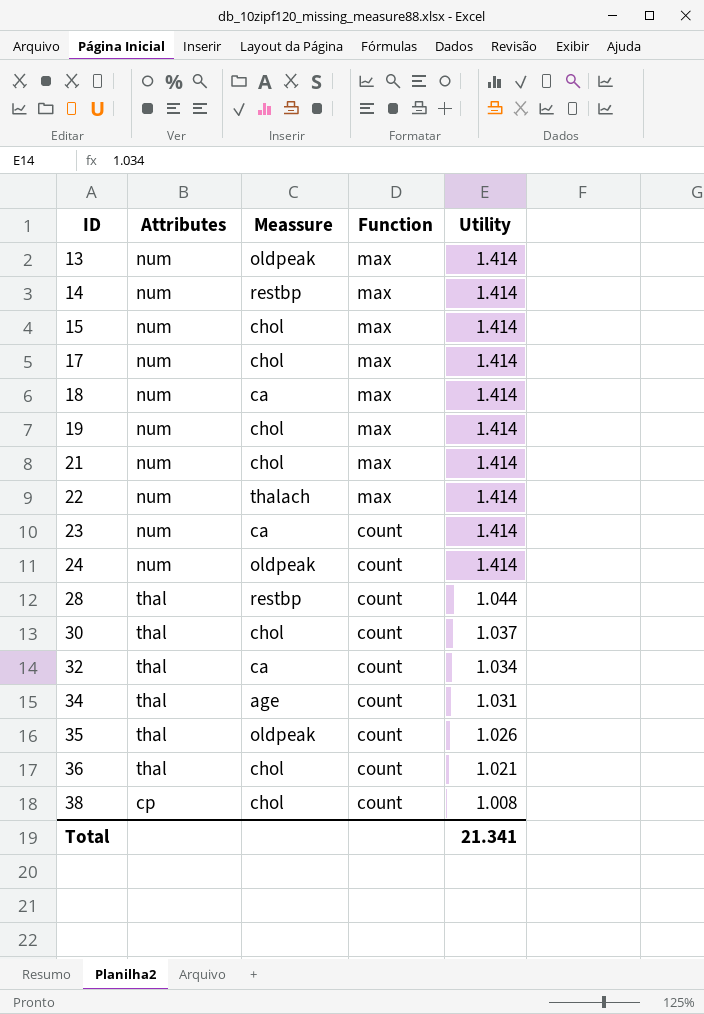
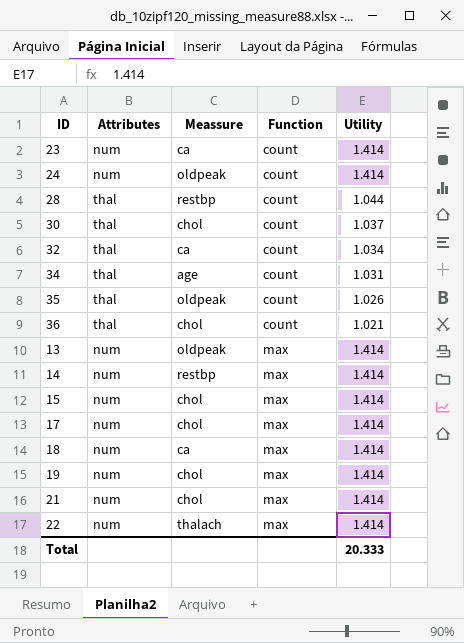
row order: ID ascending -> Function ascending
row 38: cp | chol | count | 1.008 -> none
Total | Utility: 21.341 -> 20.333

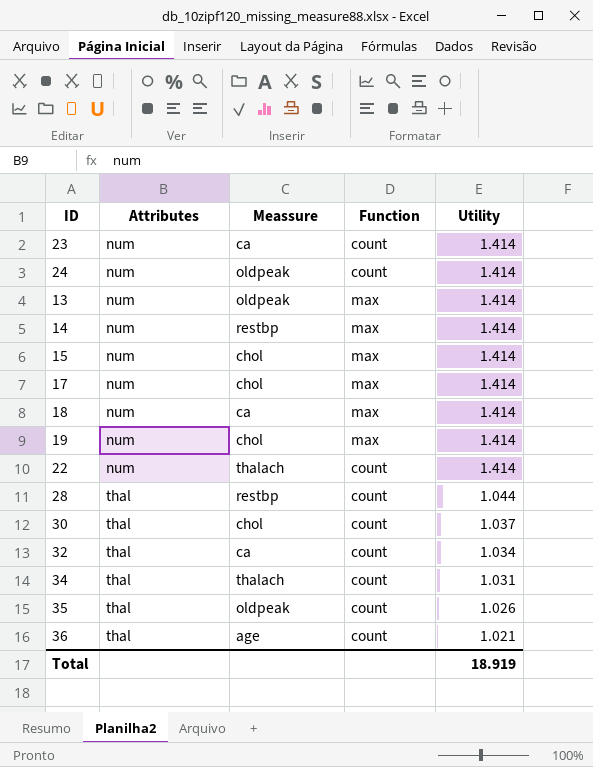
row order: Function ascending -> Attributes ascending
row 21: num | chol | max | 1.414 -> none
22 | Function: max -> count
34 | Meassure: age -> thalach
36 | Meassure: chol -> age
Total | Utility: 20.333 -> 18.919

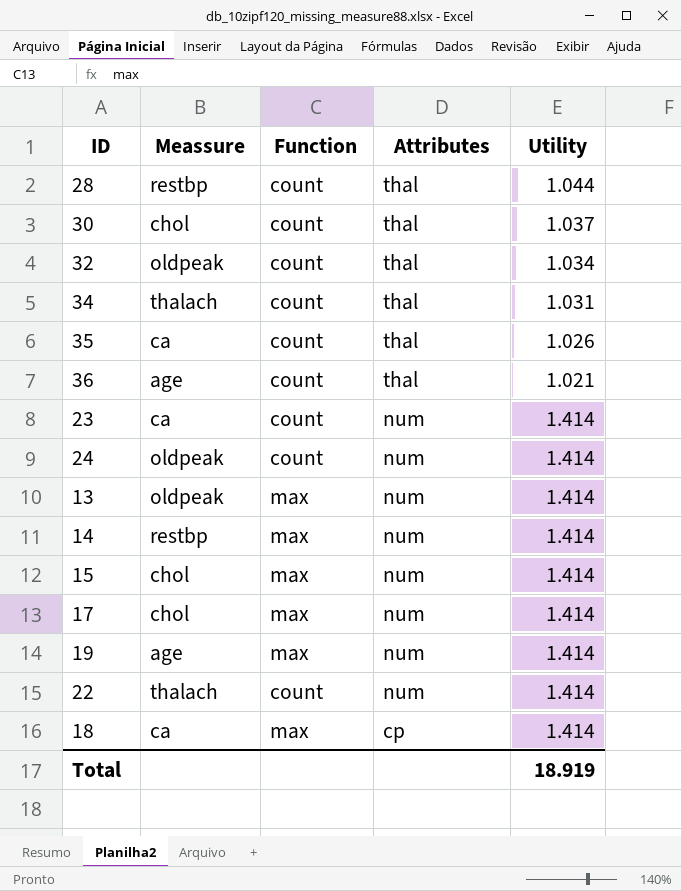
row order: Attributes ascending -> Attributes descending
column Attributes | position: 2 -> 4
32 | Meassure: ca -> oldpeak
35 | Meassure: oldpeak -> ca
19 | Meassure: chol -> age
18 | Attributes: num -> cp

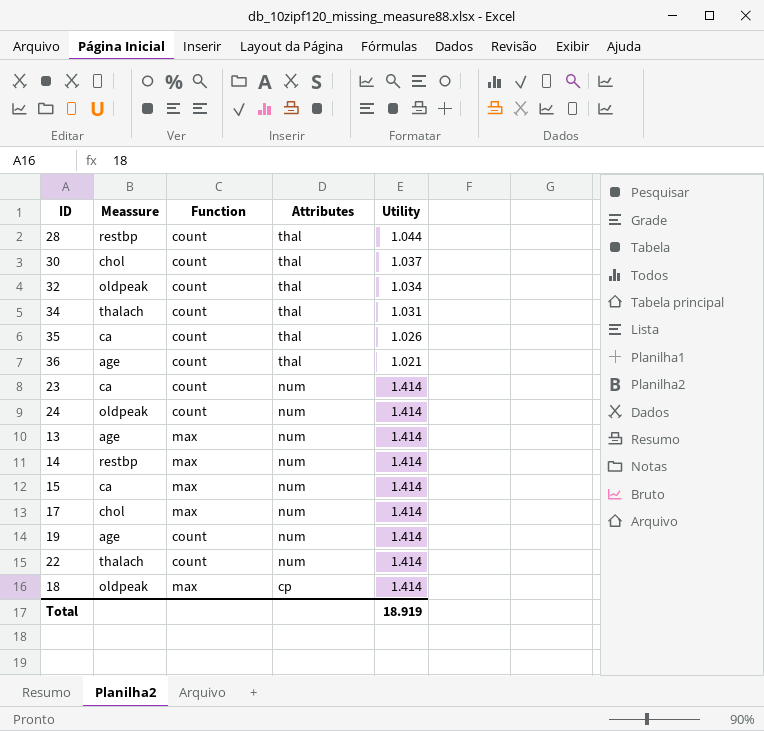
13 | Meassure: oldpeak -> age
15 | Meassure: chol -> ca
19 | Function: max -> count
18 | Meassure: ca -> oldpeak

